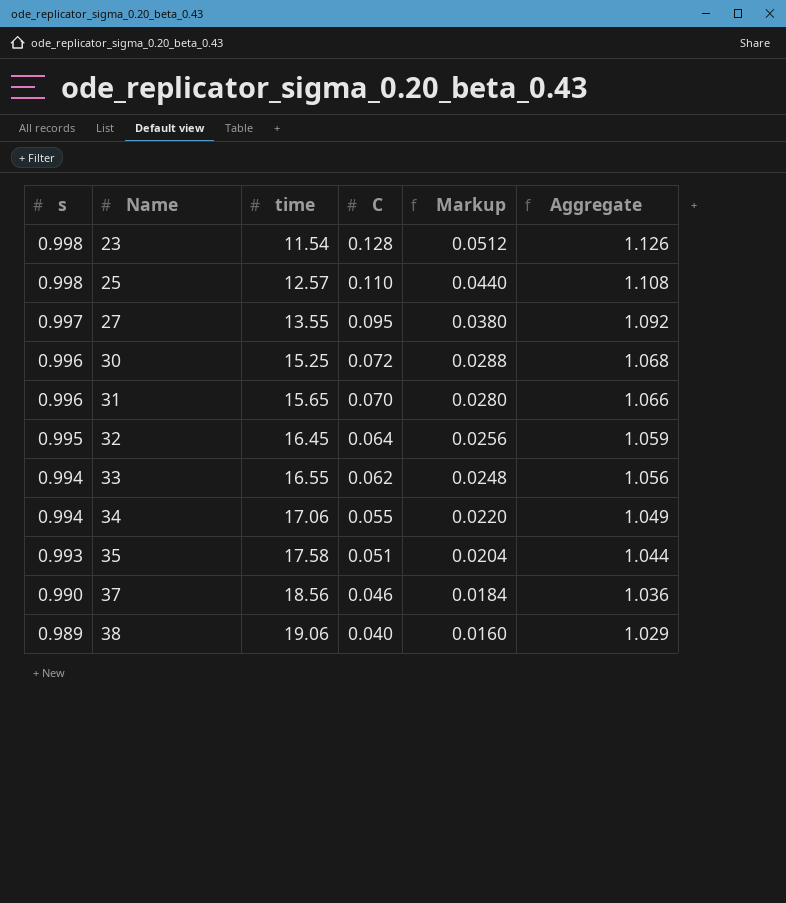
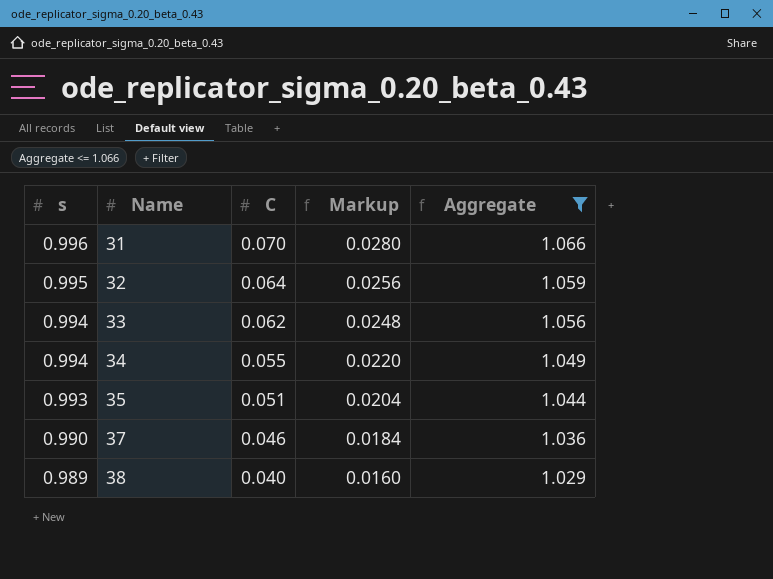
filter: none -> Aggregate <= 1.066
column time | position: 3 -> none

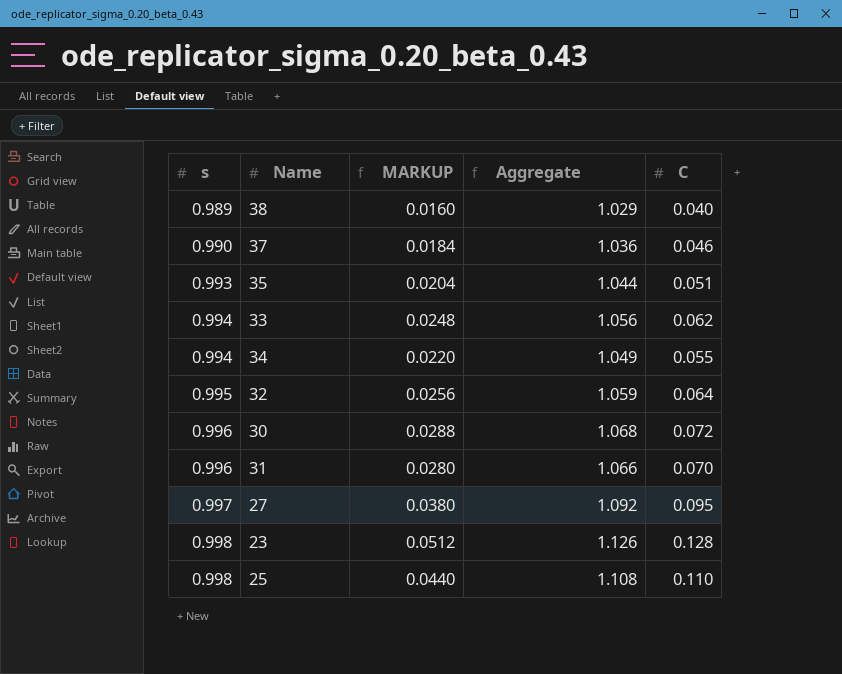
filter: Aggregate <= 1.066 -> none
row order: s descending -> s ascending
column name: Markup -> MARKUP
column C | position: 3 -> 5

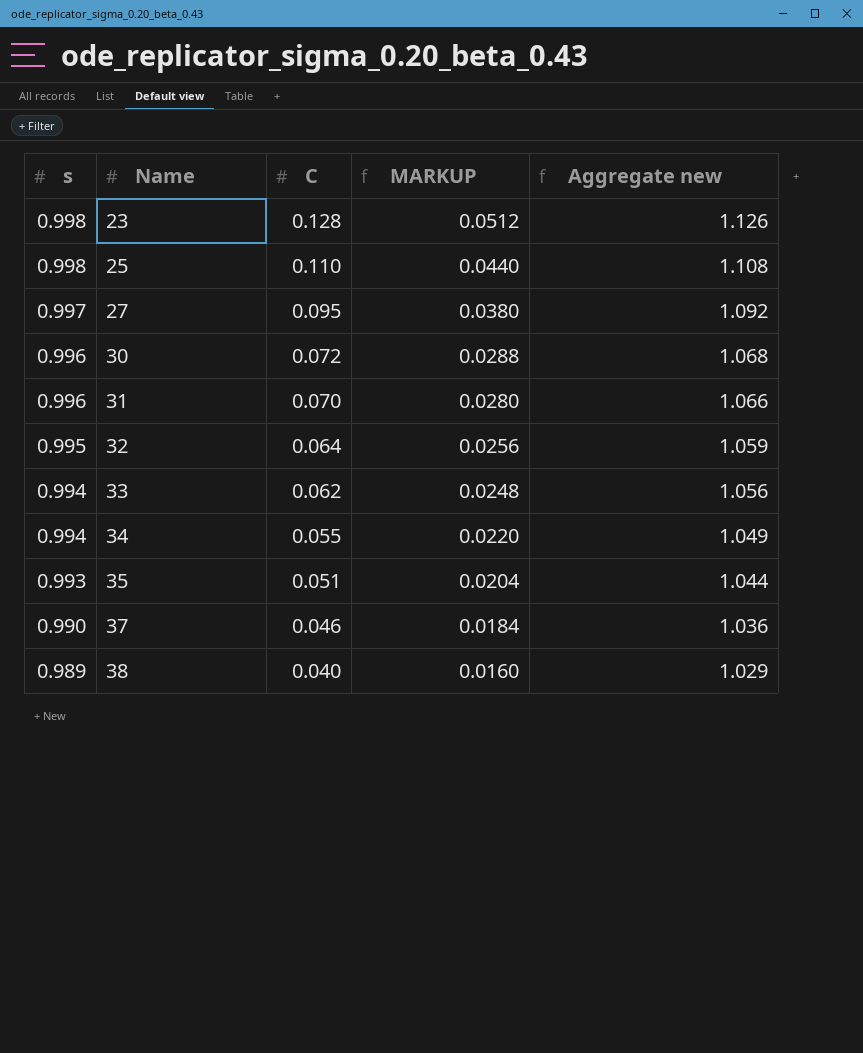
row order: s ascending -> s descending
column C | position: 5 -> 3
column name: Aggregate -> Aggregate new

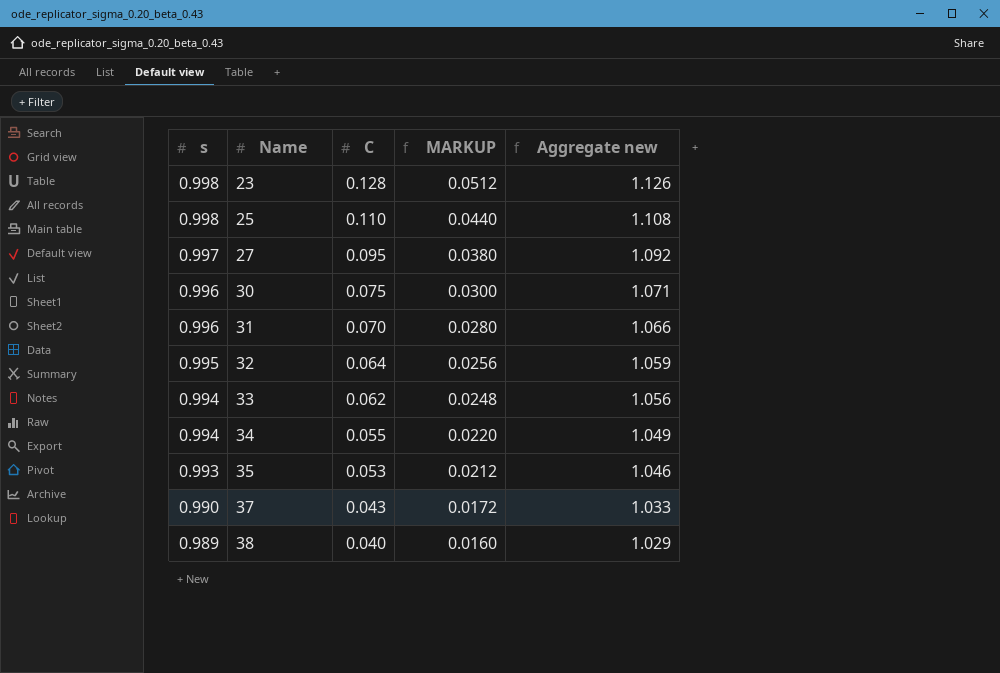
30 | C: 0.072 -> 0.075
30 | MARKUP: 0.0288 -> 0.0300
30 | Aggregate new: 1.068 -> 1.071
35 | C: 0.051 -> 0.053
35 | MARKUP: 0.0204 -> 0.0212
35 | Aggregate new: 1.044 -> 1.046
37 | C: 0.046 -> 0.043
37 | MARKUP: 0.0184 -> 0.0172
37 | Aggregate new: 1.036 -> 1.033

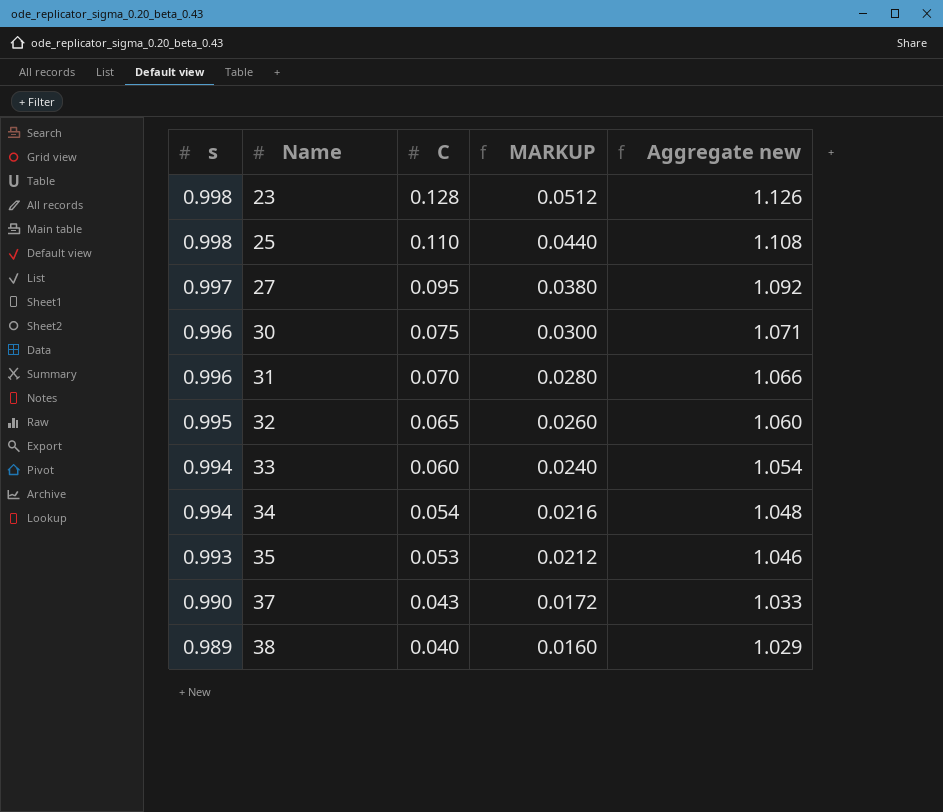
32 | C: 0.064 -> 0.065
32 | MARKUP: 0.0256 -> 0.0260
32 | Aggregate new: 1.059 -> 1.060
33 | C: 0.062 -> 0.060
33 | MARKUP: 0.0248 -> 0.0240
33 | Aggregate new: 1.056 -> 1.054
34 | C: 0.055 -> 0.054
34 | MARKUP: 0.0220 -> 0.0216
34 | Aggregate new: 1.049 -> 1.048

